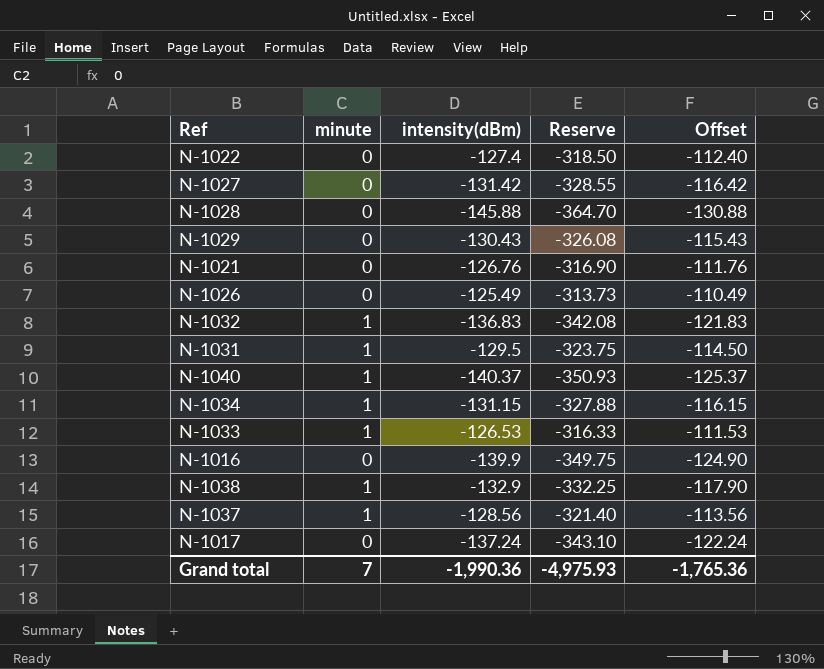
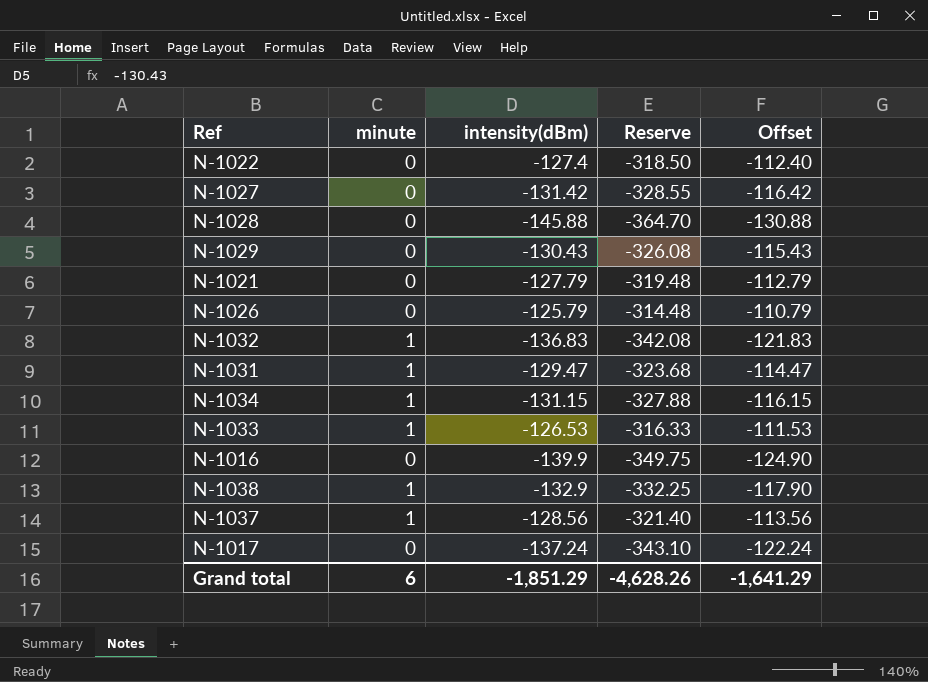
row N-1040: 1 | -140.37 | -350.93 | -125.37 -> none
N-1021 | intensity(dBm): -126.76 -> -127.79
N-1021 | Reserve: -316.90 -> -319.48
N-1021 | Offset: -111.76 -> -112.79
N-1026 | intensity(dBm): -125.49 -> -125.79
N-1026 | Reserve: -313.73 -> -314.48
N-1026 | Offset: -110.49 -> -110.79
N-1031 | intensity(dBm): -129.5 -> -129.47
N-1031 | Reserve: -323.75 -> -323.68
N-1031 | Offset: -114.50 -> -114.47
Grand total | minute: 7 -> 6
Grand total | intensity(dBm): -1,990.36 -> -1,851.29
Grand total | Reserve: -4,975.93 -> -4,628.26
Grand total | Offset: -1,765.36 -> -1,641.29

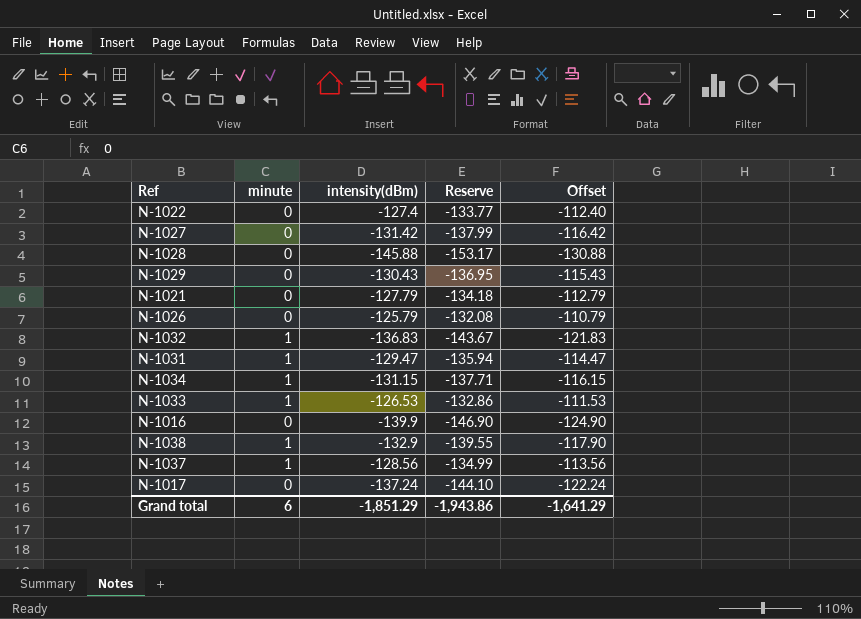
column Reserve | formula: [intensity(dBm)] * 2.5 -> [intensity(dBm)] * 1.05
Grand total | Reserve: -4,628.26 -> -1,943.86

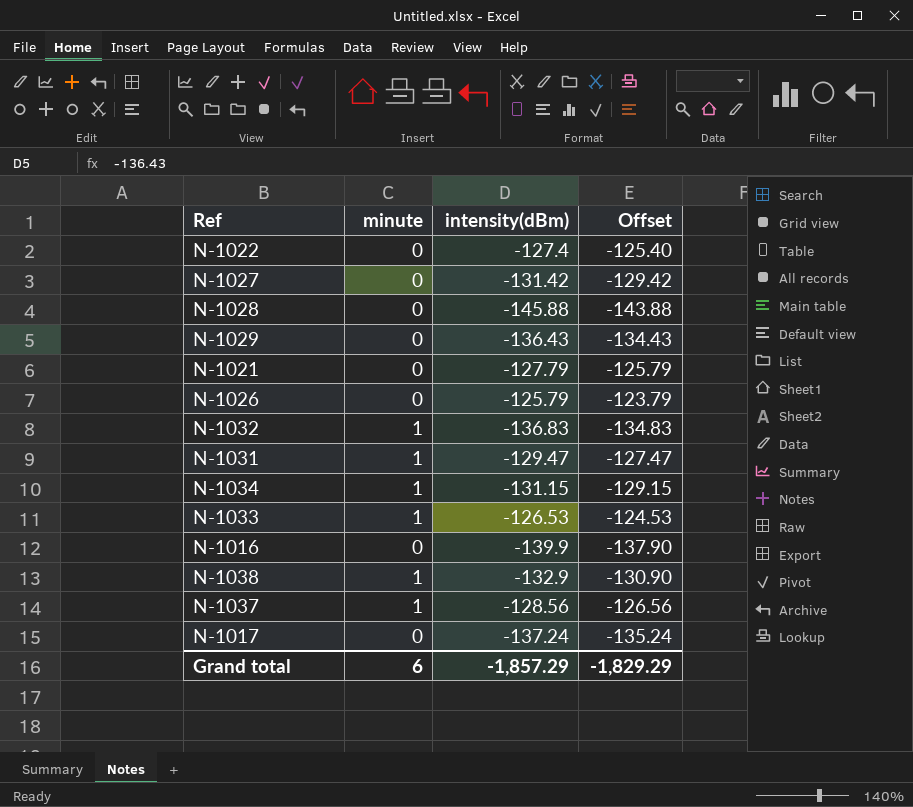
column Reserve | formula: [intensity(dBm)] * 1.05 -> none
column Offset | formula: [intensity(dBm)] + 15 -> [intensity(dBm)] + 2
N-1029 | intensity(dBm): -130.43 -> -136.43
Grand total | intensity(dBm): -1,851.29 -> -1,857.29
Grand total | Offset: -1,641.29 -> -1,829.29

